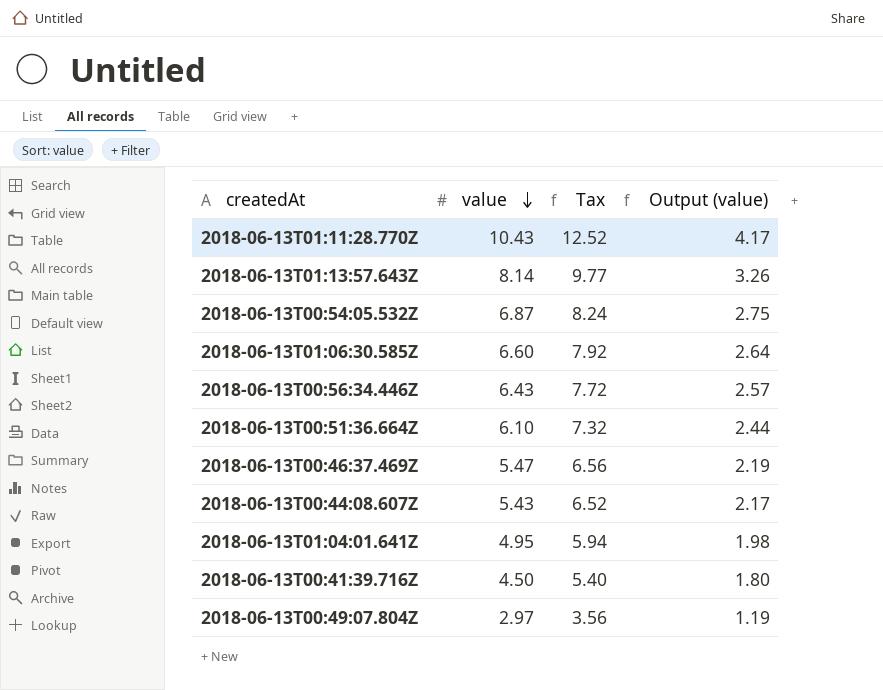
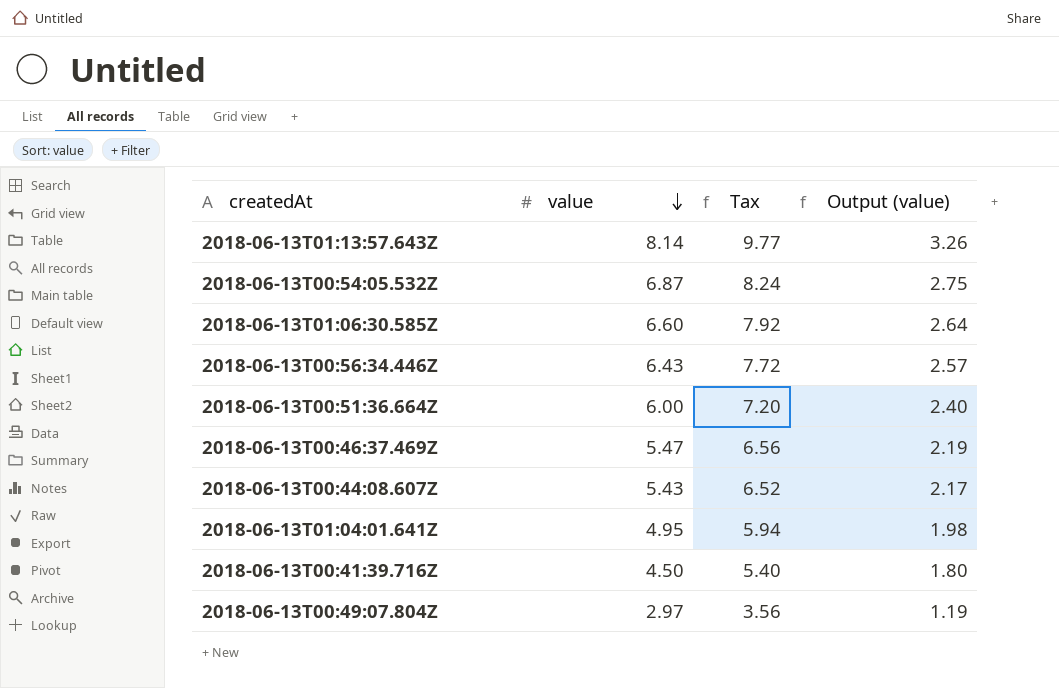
row 2018-06-13T01:11:28.770Z: 10.43 | 12.52 | 4.17 -> none
2018-06-13T00:51:36.664Z | value: 6.10 -> 6.00
2018-06-13T00:51:36.664Z | Tax: 7.32 -> 7.20
2018-06-13T00:51:36.664Z | Output (value): 2.44 -> 2.40

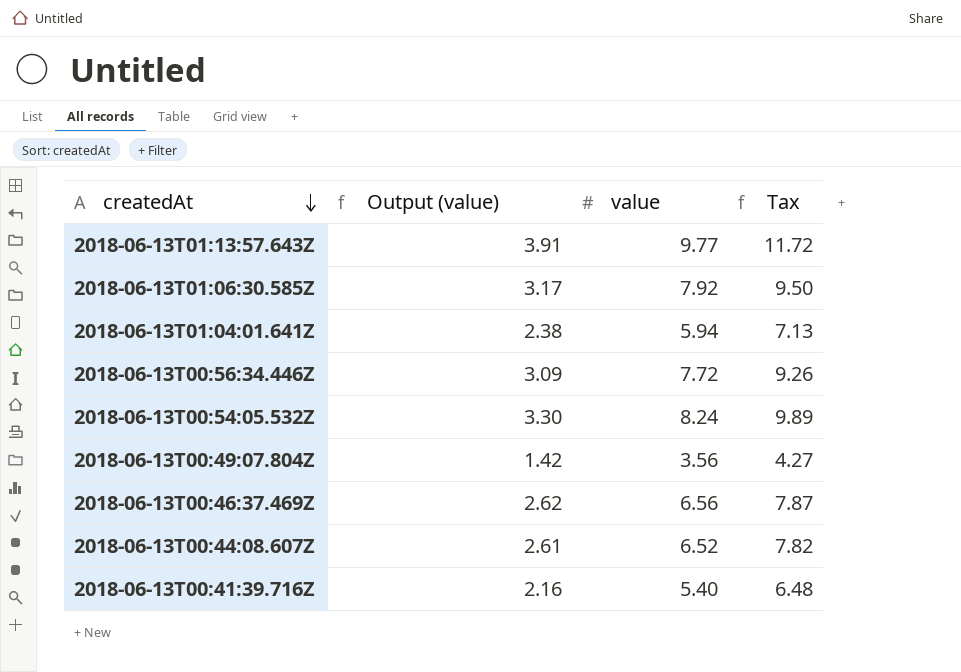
row order: value descending -> createdAt descending
column Output (value) | position: 4 -> 2
row 2018-06-13T00:51:36.664Z: 6.00 | 7.20 | 2.40 -> none
2018-06-13T01:13:57.643Z | Output (value): 3.26 -> 3.91
2018-06-13T01:13:57.643Z | value: 8.14 -> 9.77
2018-06-13T01:13:57.643Z | Tax: 9.77 -> 11.72
2018-06-13T01:06:30.585Z | Output (value): 2.64 -> 3.17
2018-06-13T01:06:30.585Z | value: 6.60 -> 7.92
2018-06-13T01:06:30.585Z | Tax: 7.92 -> 9.50
2018-06-13T01:04:01.641Z | Output (value): 1.98 -> 2.38
2018-06-13T01:04:01.641Z | value: 4.95 -> 5.94
2018-06-13T01:04:01.641Z | Tax: 5.94 -> 7.13
2018-06-13T00:56:34.446Z | Output (value): 2.57 -> 3.09
2018-06-13T00:56:34.446Z | value: 6.43 -> 7.72
2018-06-13T00:56:34.446Z | Tax: 7.72 -> 9.26
2018-06-13T00:54:05.532Z | Output (value): 2.75 -> 3.30
2018-06-13T00:54:05.532Z | value: 6.87 -> 8.24
2018-06-13T00:54:05.532Z | Tax: 8.24 -> 9.89
2018-06-13T00:49:07.804Z | Output (value): 1.19 -> 1.42
2018-06-13T00:49:07.804Z | value: 2.97 -> 3.56
2018-06-13T00:49:07.804Z | Tax: 3.56 -> 4.27
2018-06-13T00:46:37.469Z | Output (value): 2.19 -> 2.62
2018-06-13T00:46:37.469Z | value: 5.47 -> 6.56
2018-06-13T00:46:37.469Z | Tax: 6.56 -> 7.87
2018-06-13T00:44:08.607Z | Output (value): 2.17 -> 2.61
2018-06-13T00:44:08.607Z | value: 5.43 -> 6.52
2018-06-13T00:44:08.607Z | Tax: 6.52 -> 7.82
2018-06-13T00:41:39.716Z | Output (value): 1.80 -> 2.16
2018-06-13T00:41:39.716Z | value: 4.50 -> 5.40
2018-06-13T00:41:39.716Z | Tax: 5.40 -> 6.48

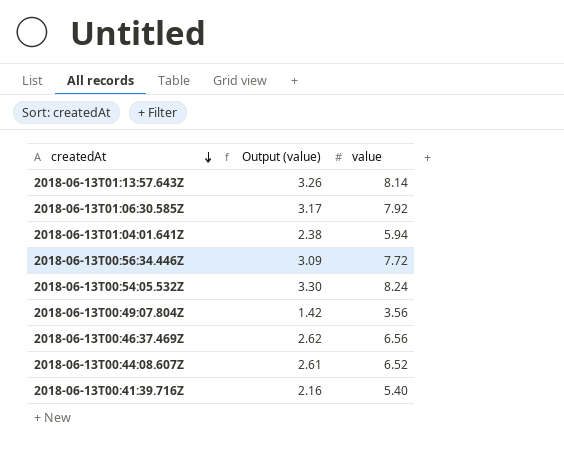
column Tax | formula: [value] * 1.2 -> none
2018-06-13T01:13:57.643Z | Output (value): 3.91 -> 3.26
2018-06-13T01:13:57.643Z | value: 9.77 -> 8.14

